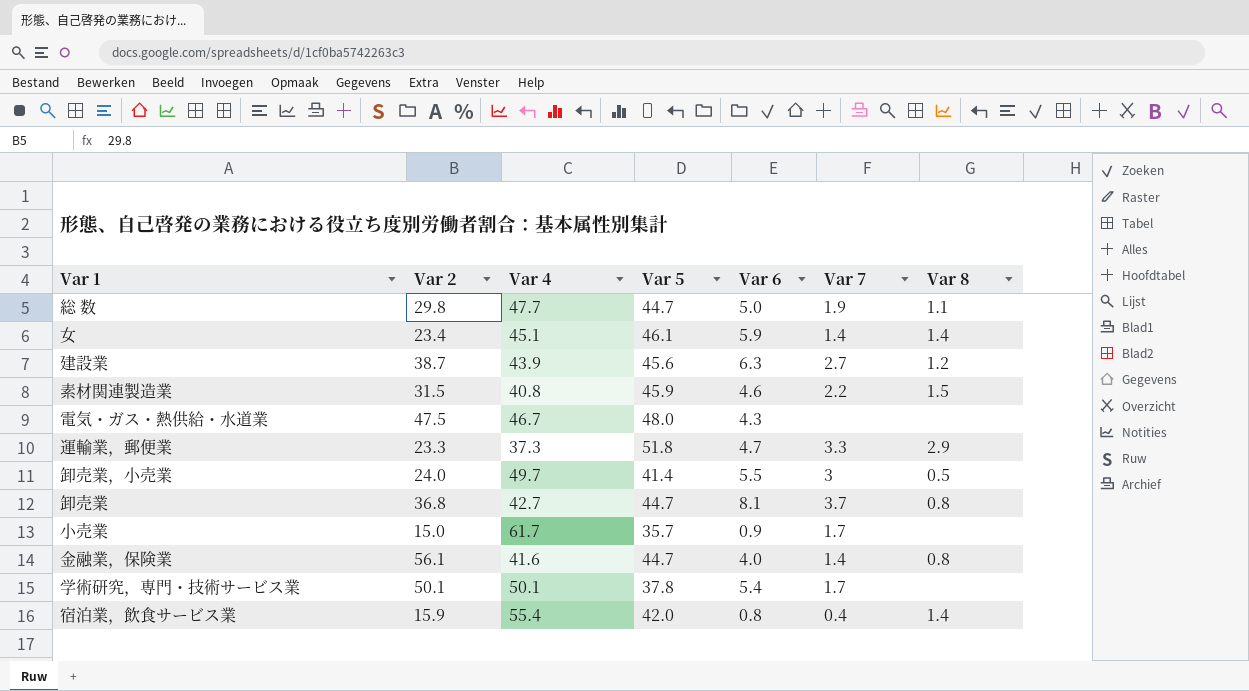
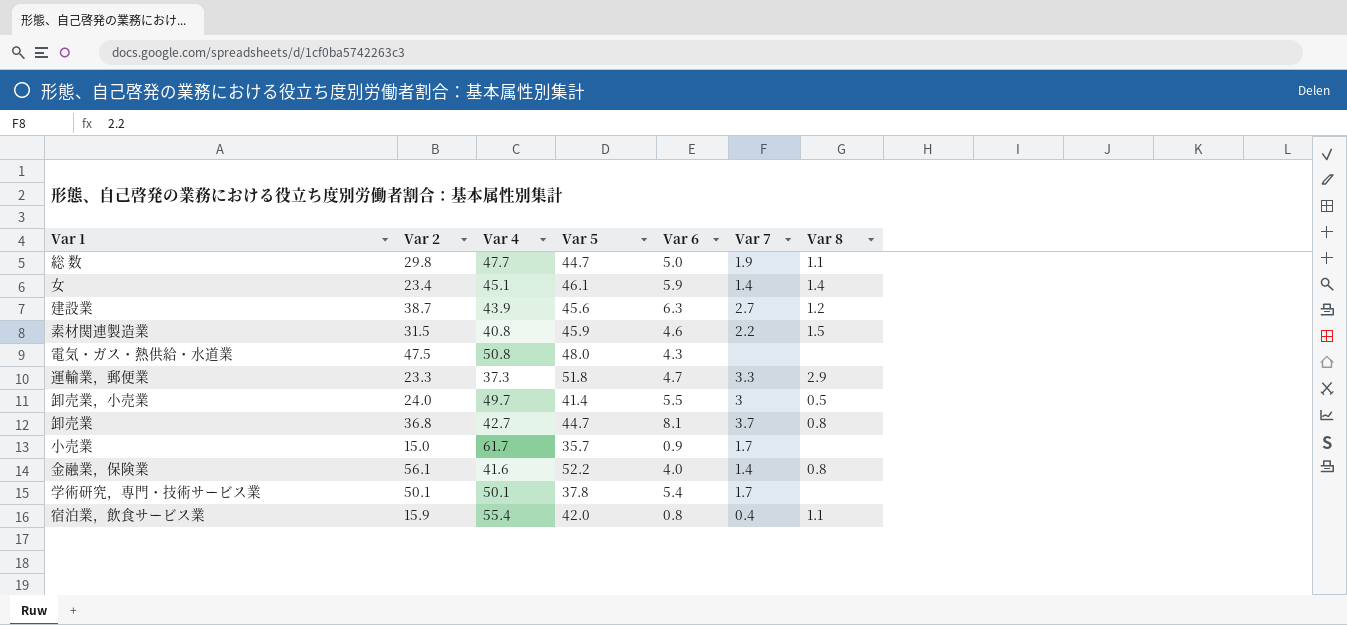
電気・ガス・熱供給・水道業 | Var 4: 46.7 -> 50.8
金融業，保険業 | Var 5: 44.7 -> 52.2
宿泊業，飲食サービス業 | Var 8: 1.4 -> 1.1

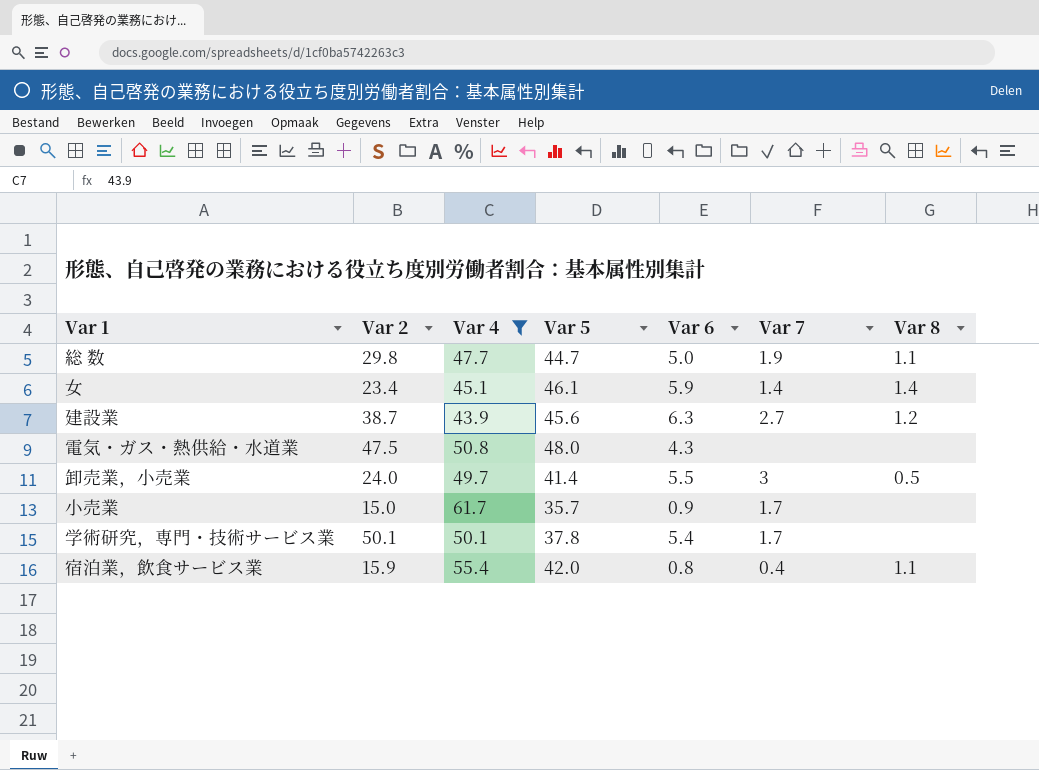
filter: none -> Var 4 >= 43.9

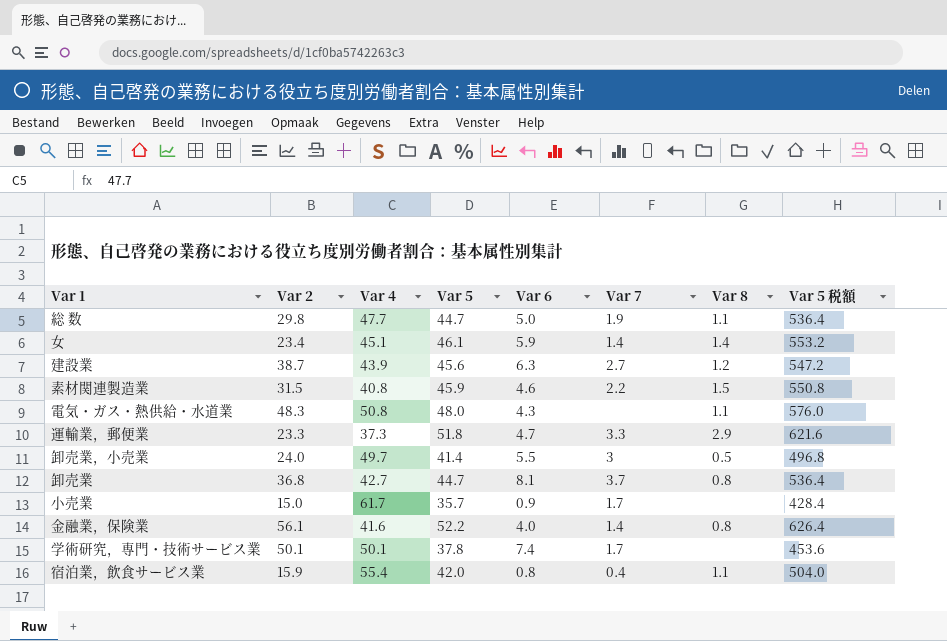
filter: Var 4 >= 43.9 -> none
column Var 5 税額 | formula: none -> [Var 5] * 12
電気・ガス・熱供給・水道業 | Var 2: 47.5 -> 48.3
電気・ガス・熱供給・水道業 | Var 8: none -> 1.1
学術研究，専門・技術サービス業 | Var 6: 5.4 -> 7.4

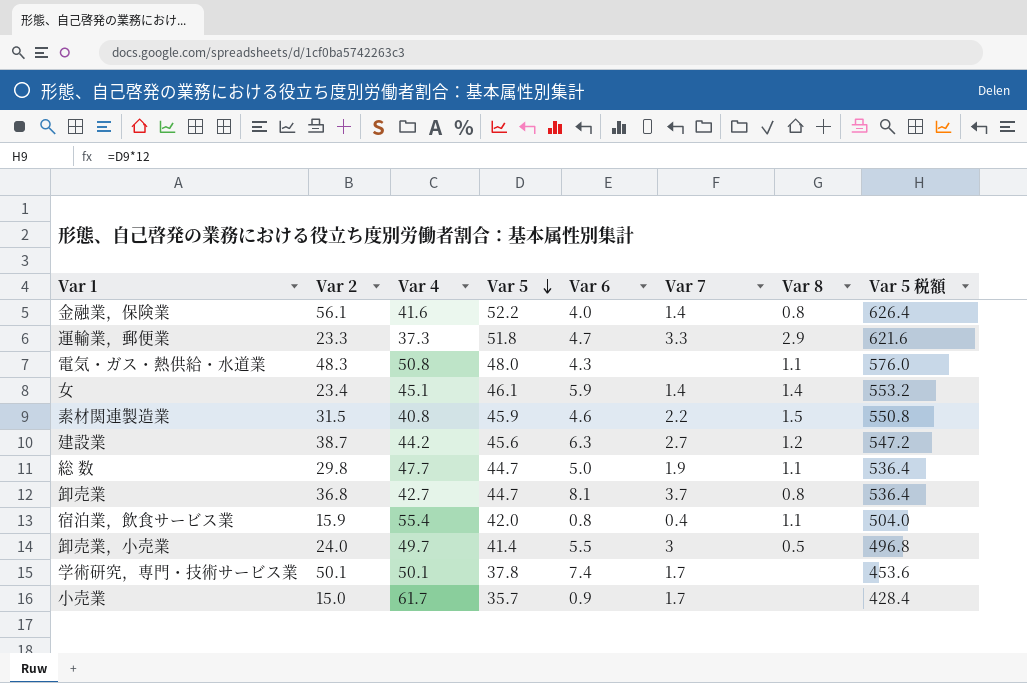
row order: none -> Var 5 descending
建設業 | Var 4: 43.9 -> 44.2

